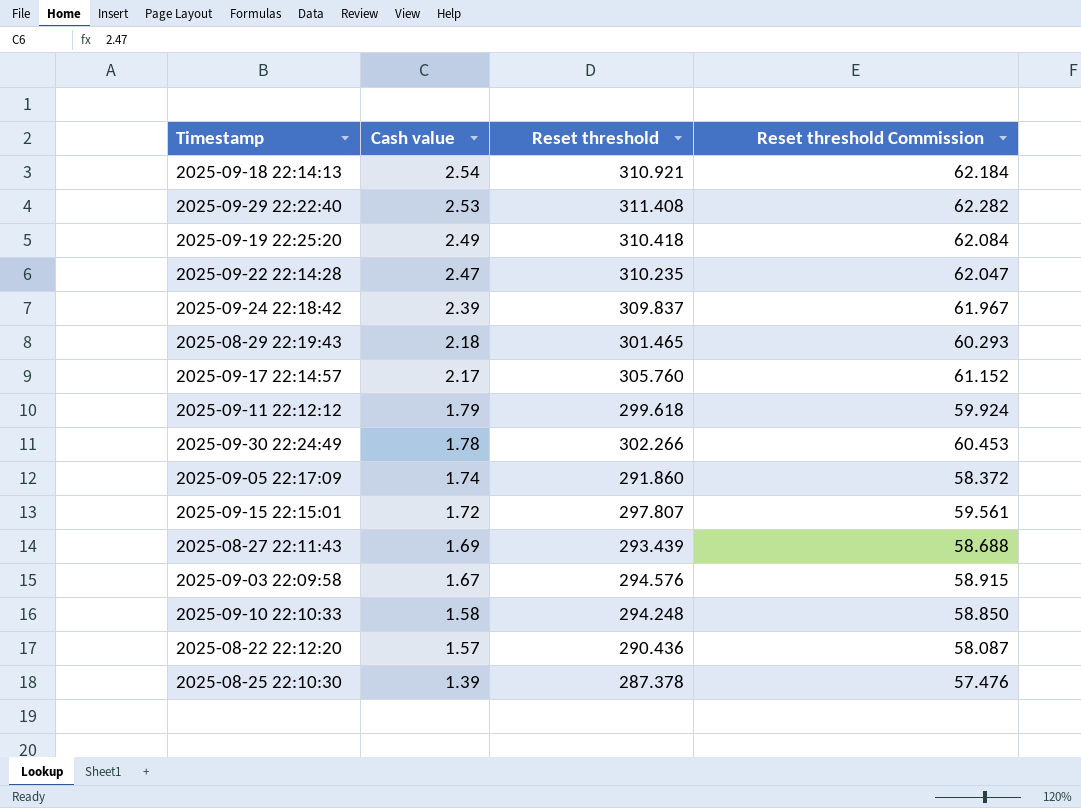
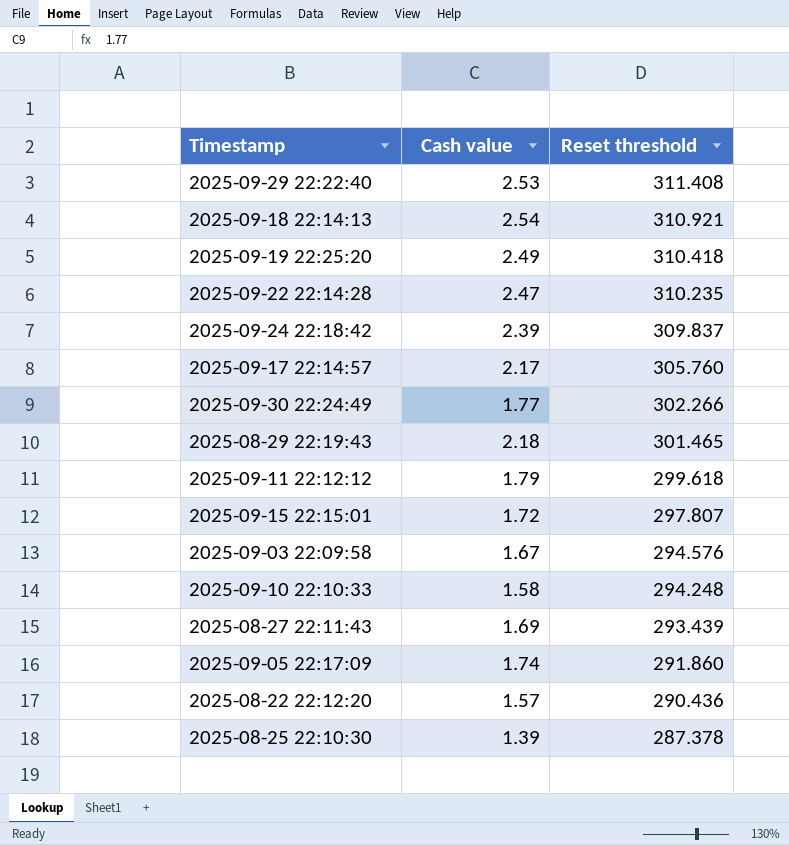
row order: Cash value descending -> Reset threshold descending
column Reset threshold Commission | formula: [Reset threshold] * 0.2 -> none
2025-09-30 22:24:49 | Cash value: 1.78 -> 1.77

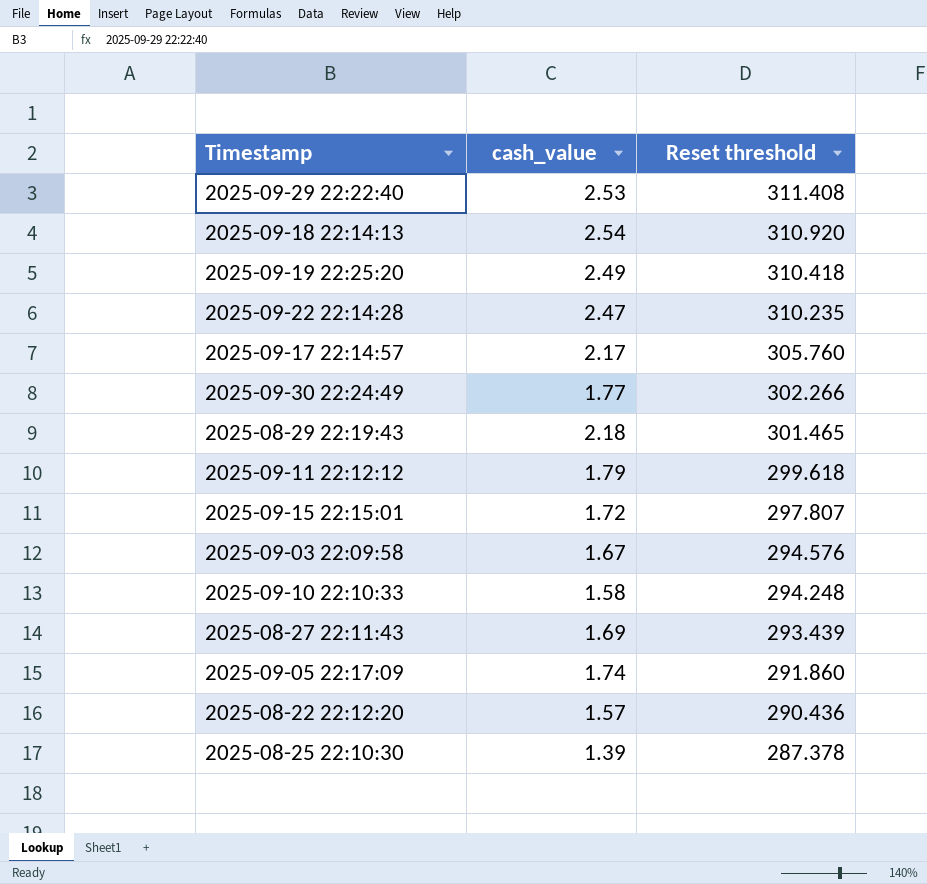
column name: Cash value -> cash_value
row 2025-09-24 22:18:42: 2.39 | 309.837 -> none
2025-09-18 22:14:13 | Reset threshold: 310.921 -> 310.920

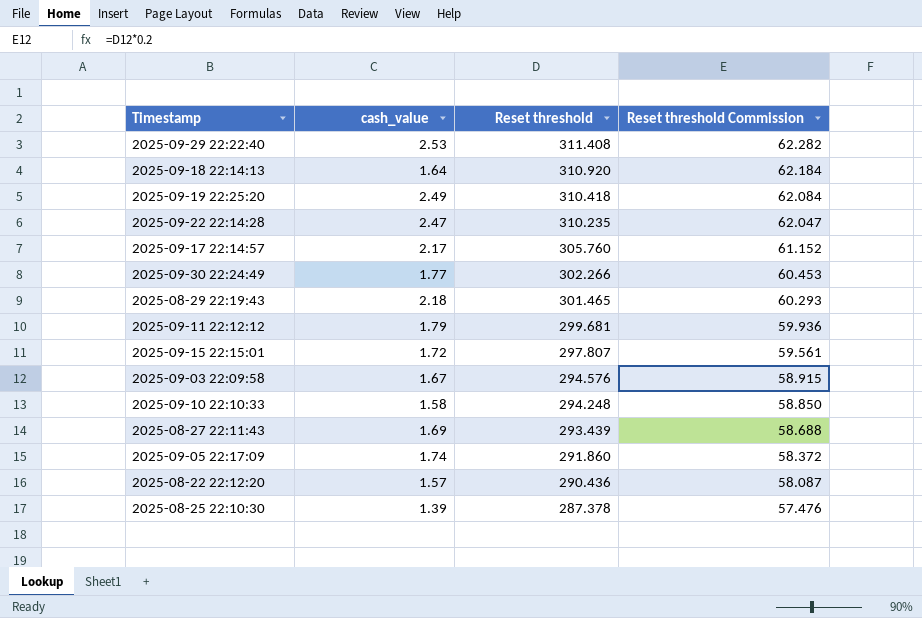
column Reset threshold Commission | formula: none -> [Reset threshold] * 0.2
2025-09-18 22:14:13 | cash_value: 2.54 -> 1.64
2025-09-11 22:12:12 | Reset threshold: 299.618 -> 299.681

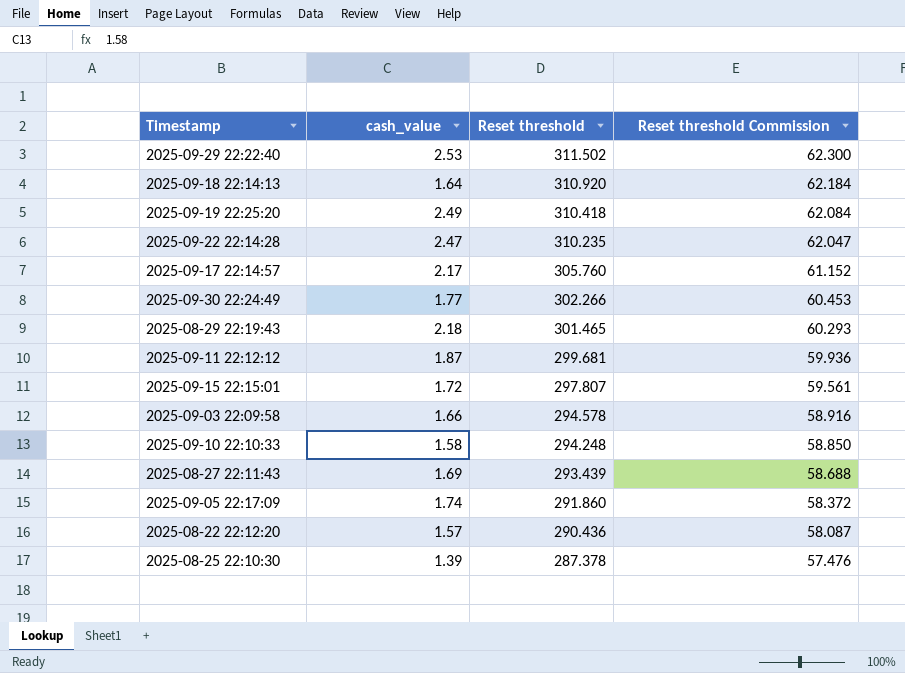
2025-09-29 22:22:40 | Reset threshold: 311.408 -> 311.502
2025-09-29 22:22:40 | Reset threshold Commission: 62.282 -> 62.300
2025-09-11 22:12:12 | cash_value: 1.79 -> 1.87
2025-09-03 22:09:58 | cash_value: 1.67 -> 1.66
2025-09-03 22:09:58 | Reset threshold: 294.576 -> 294.578
2025-09-03 22:09:58 | Reset threshold Commission: 58.915 -> 58.916

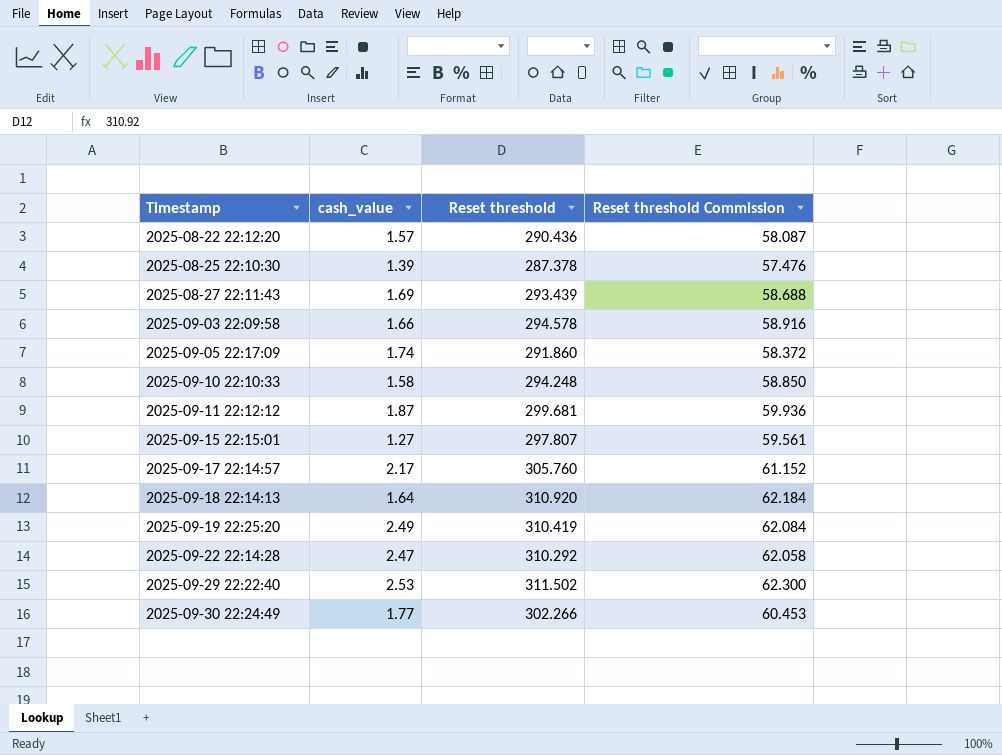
row order: Reset threshold descending -> Timestamp ascending
row 2025-08-29 22:19:43: 2.18 | 301.465 | 60.293 -> none
2025-09-15 22:15:01 | cash_value: 1.72 -> 1.27
2025-09-19 22:25:20 | Reset threshold: 310.418 -> 310.419
2025-09-22 22:14:28 | Reset threshold: 310.235 -> 310.292
2025-09-22 22:14:28 | Reset threshold Commission: 62.047 -> 62.058

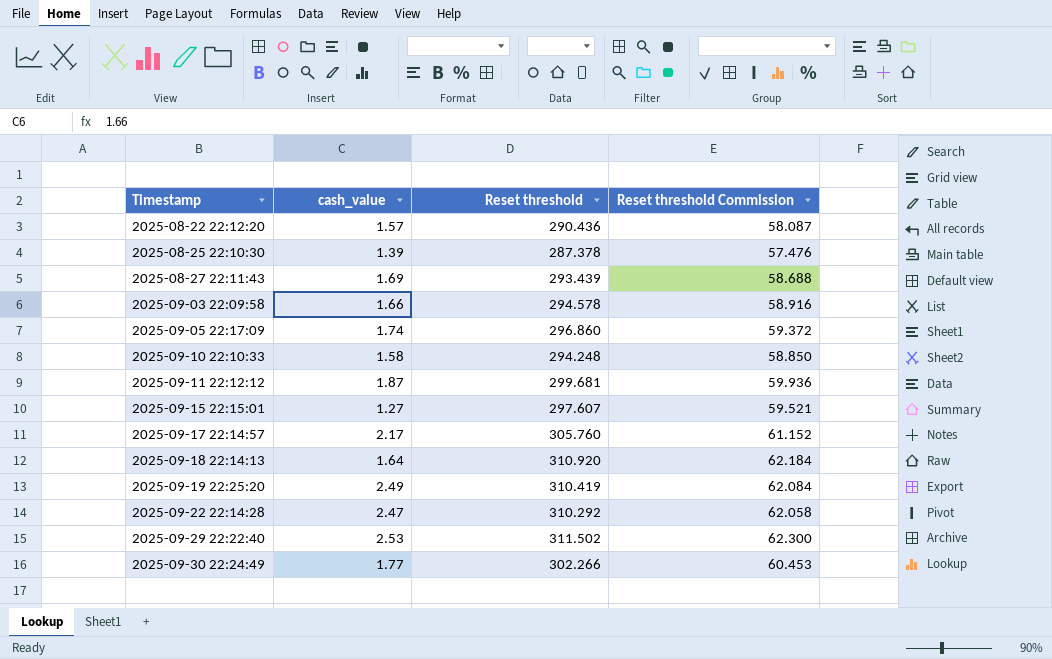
2025-09-05 22:17:09 | Reset threshold: 291.860 -> 296.860
2025-09-05 22:17:09 | Reset threshold Commission: 58.372 -> 59.372
2025-09-15 22:15:01 | Reset threshold: 297.807 -> 297.607
2025-09-15 22:15:01 | Reset threshold Commission: 59.561 -> 59.521

